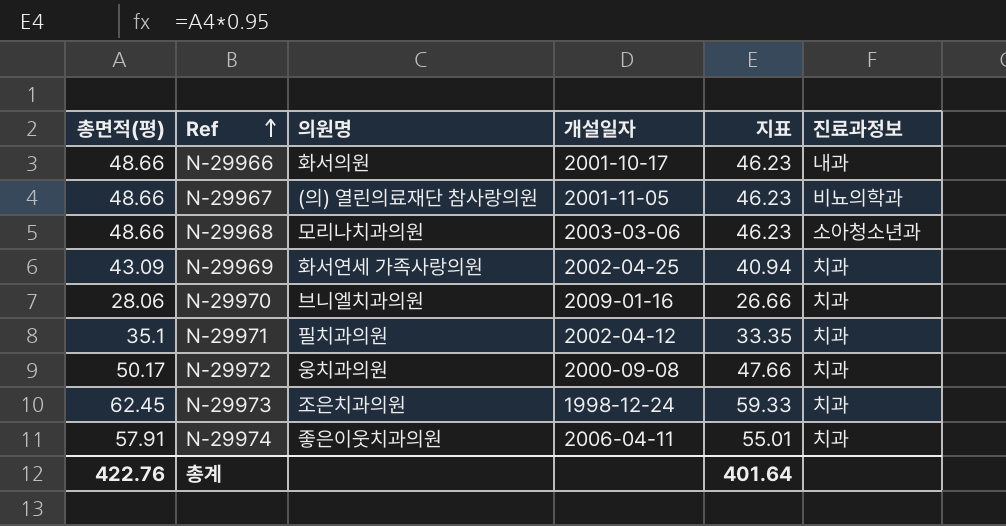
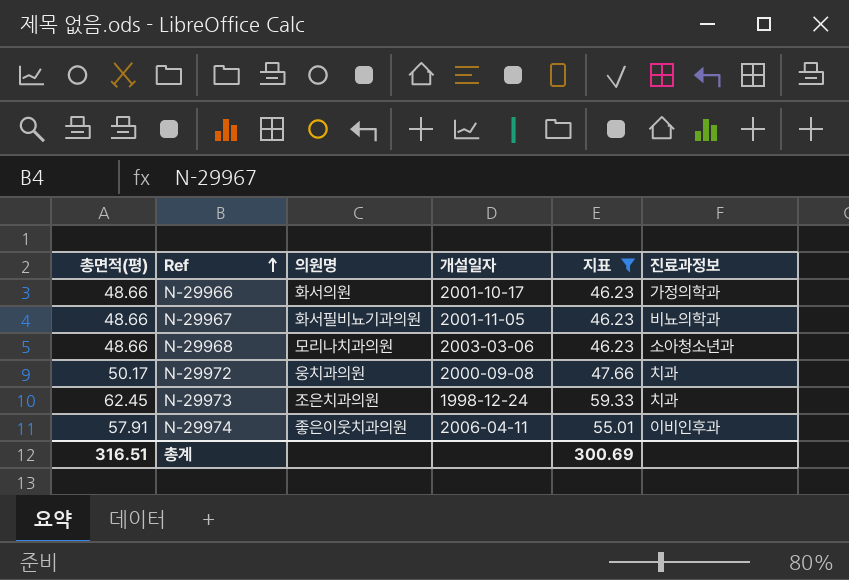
filter: none -> 지표 >= 46.23
N-29966 | 진료과정보: 내과 -> 가정의학과
N-29967 | 의원명: (의) 열린의료재단 참사랑의원 -> 화서필비뇨기과의원
N-29974 | 진료과정보: 치과 -> 이비인후과
총계 | 총면적(평): 422.76 -> 316.51
총계 | 지표: 401.64 -> 300.69

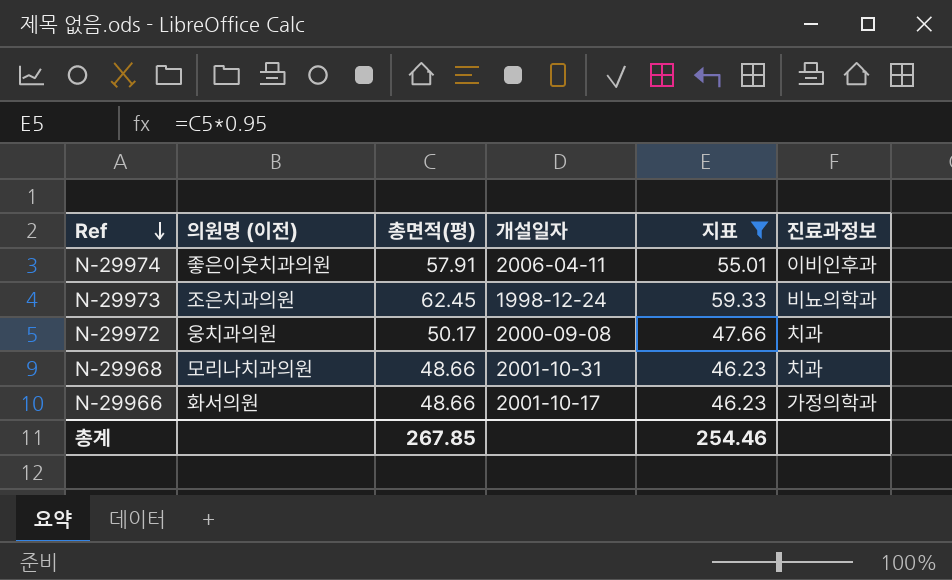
row order: Ref ascending -> Ref descending
column name: 의원명 -> 의원명 (이전)
column 총면적(평) | position: 1 -> 3
row N-29967: 48.66 | 화서필비뇨기과의원 | 2001-11-05 | 46.23 | 비뇨의학과 -> none
N-29973 | 진료과정보: 치과 -> 비뇨의학과
N-29968 | 개설일자: 2003-03-06 -> 2001-10-31
N-29968 | 진료과정보: 소아청소년과 -> 치과
총계 | 총면적(평): 316.51 -> 267.85
총계 | 지표: 300.69 -> 254.46

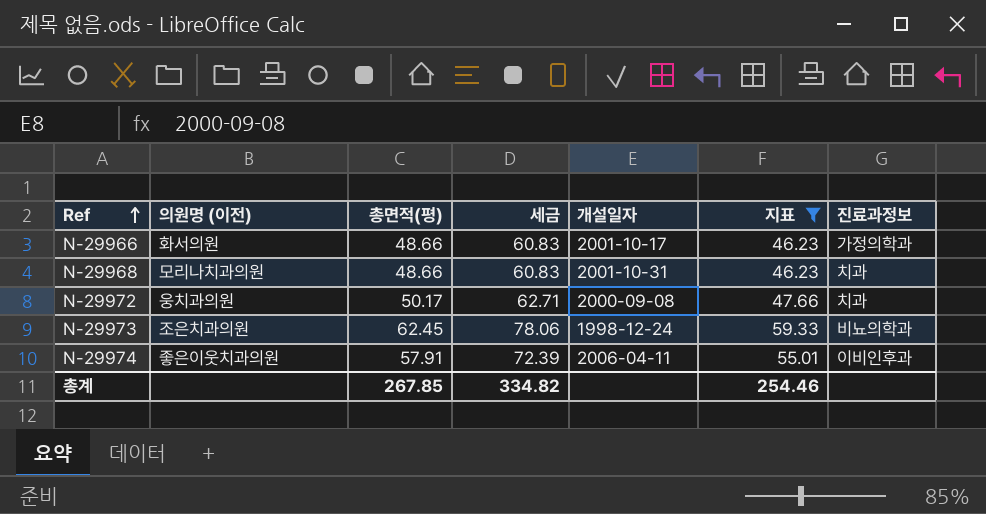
row order: Ref descending -> Ref ascending
column 세금 | formula: none -> [총면적(평)] * 1.25

